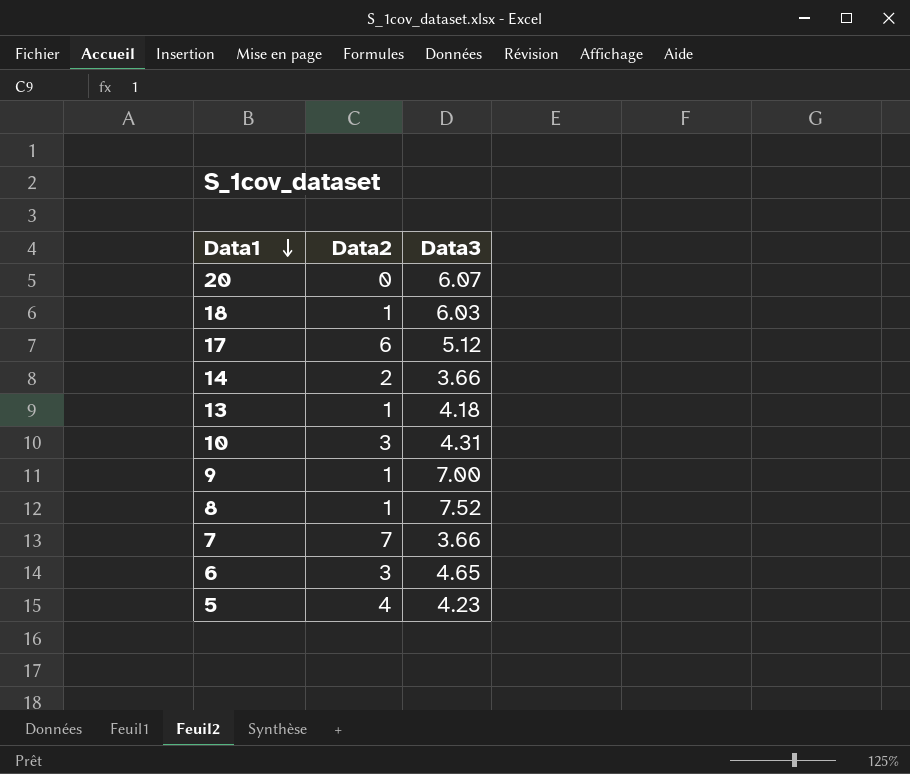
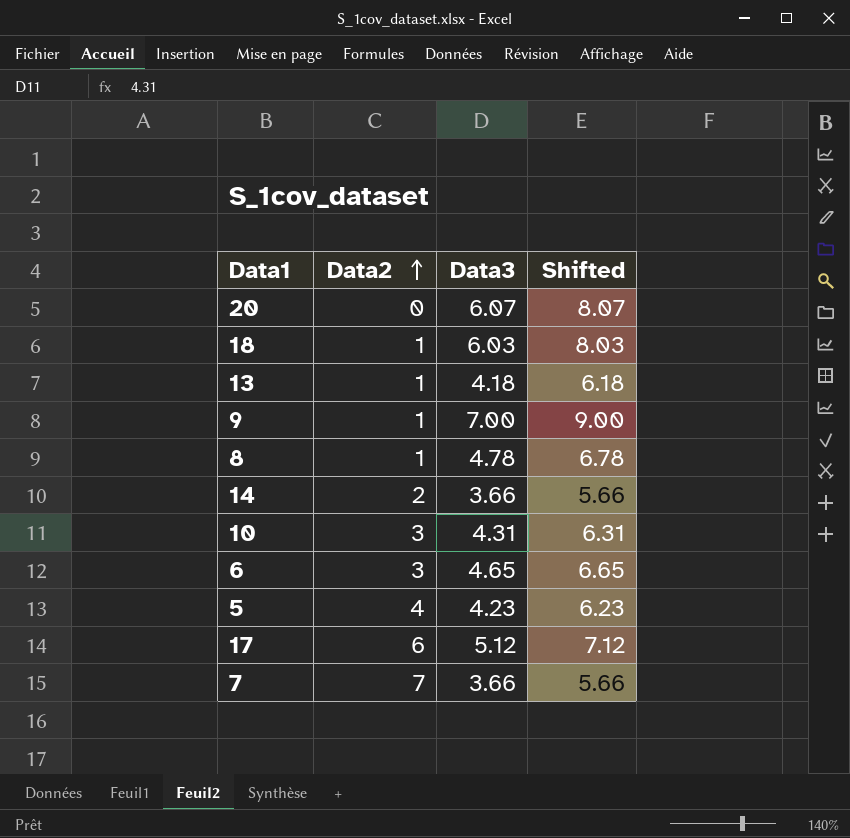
row order: Data1 descending -> Data2 ascending
column Shifted | formula: none -> [Data3] + 2
8 | Data3: 7.52 -> 4.78

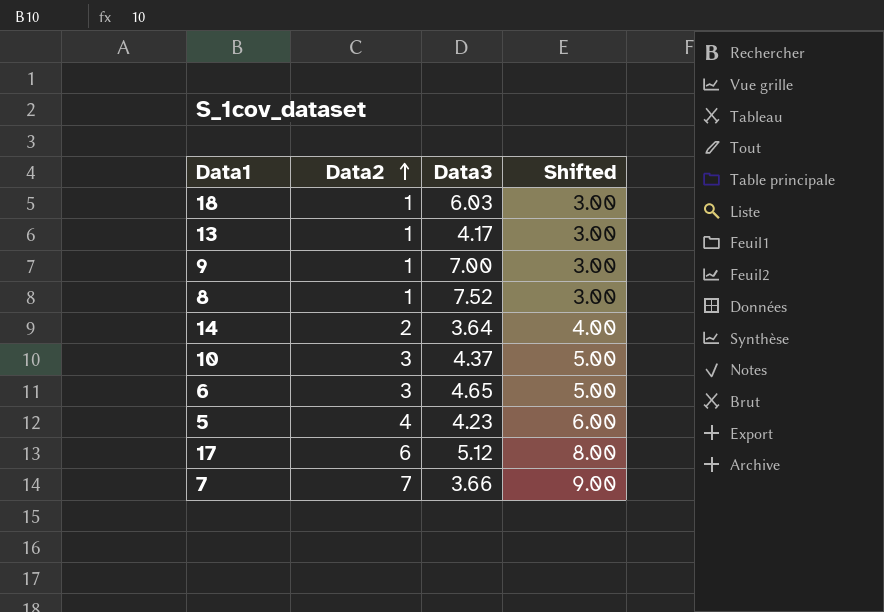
column Shifted | formula: [Data3] + 2 -> [Data2] + 2
row 20: 0 | 6.07 | 8.07 -> none
13 | Data3: 4.18 -> 4.17
8 | Data3: 4.78 -> 7.52
14 | Data3: 3.66 -> 3.64
10 | Data3: 4.31 -> 4.37

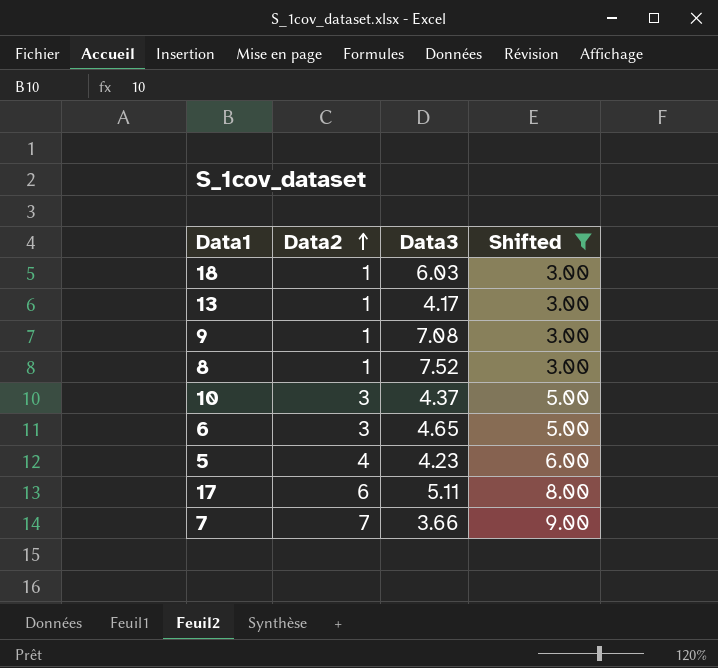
filter: none -> Shifted != 4.00
9 | Data3: 7.00 -> 7.08
17 | Data3: 5.12 -> 5.11

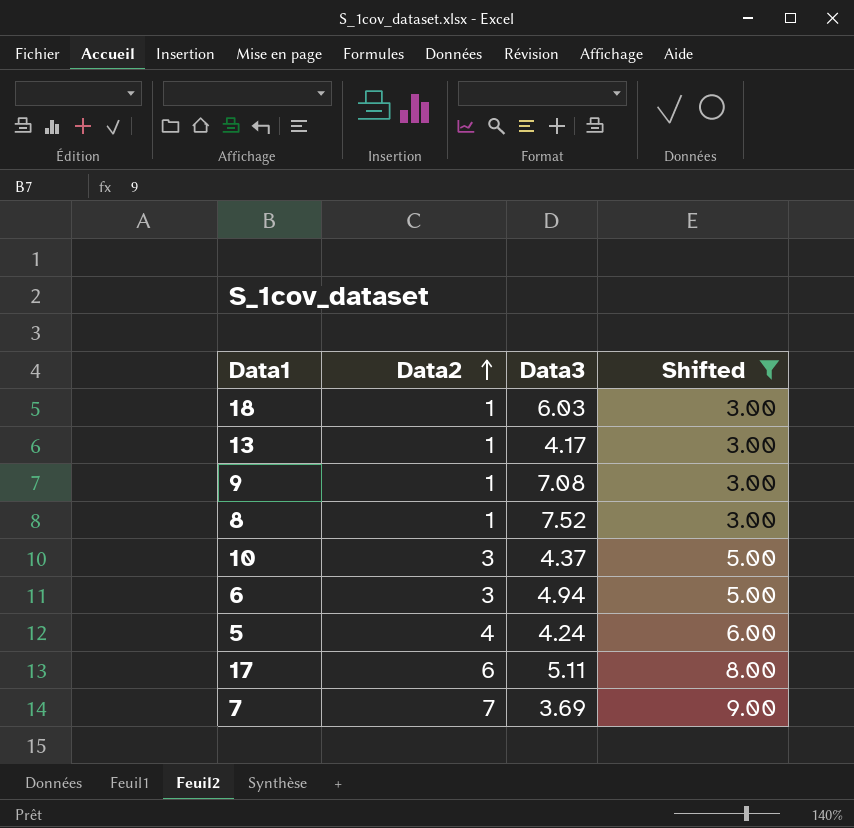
6 | Data3: 4.65 -> 4.94
5 | Data3: 4.23 -> 4.24
7 | Data3: 3.66 -> 3.69

